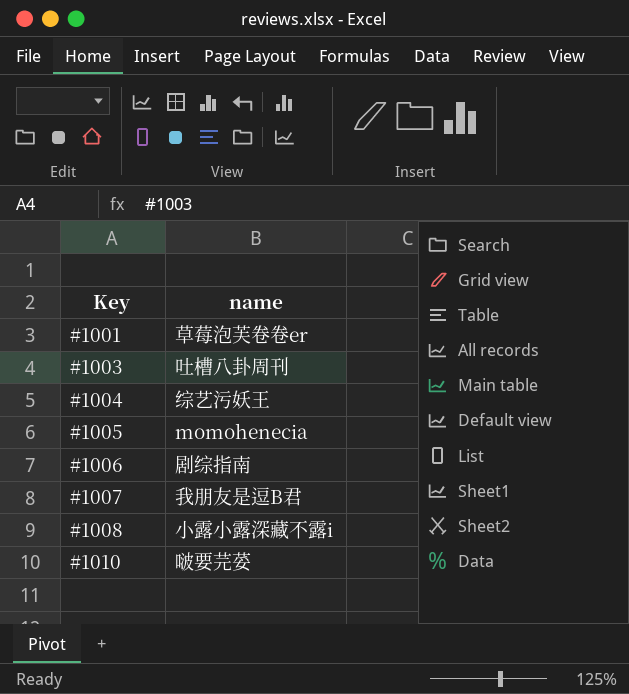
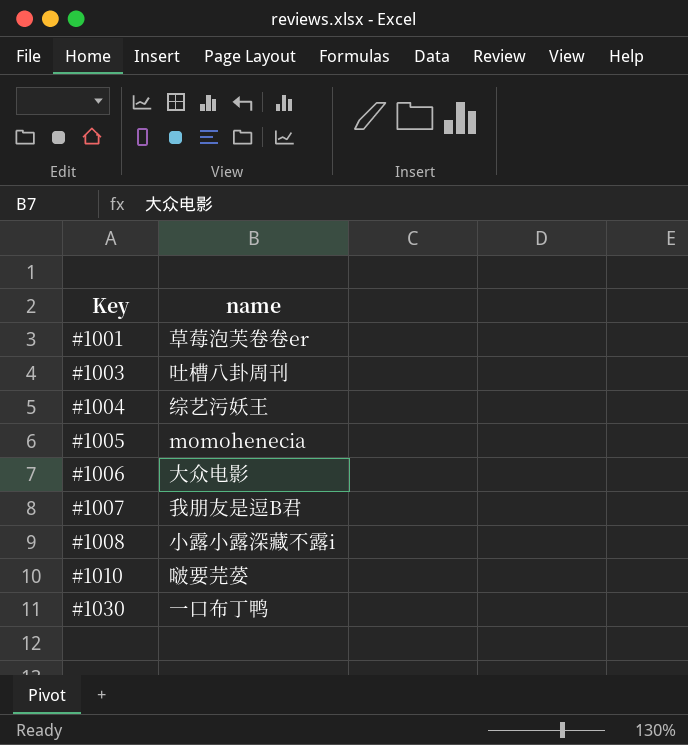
#1006 | name: 剧综指南 -> 大众电影
row #1030: none -> 一口布丁鸭

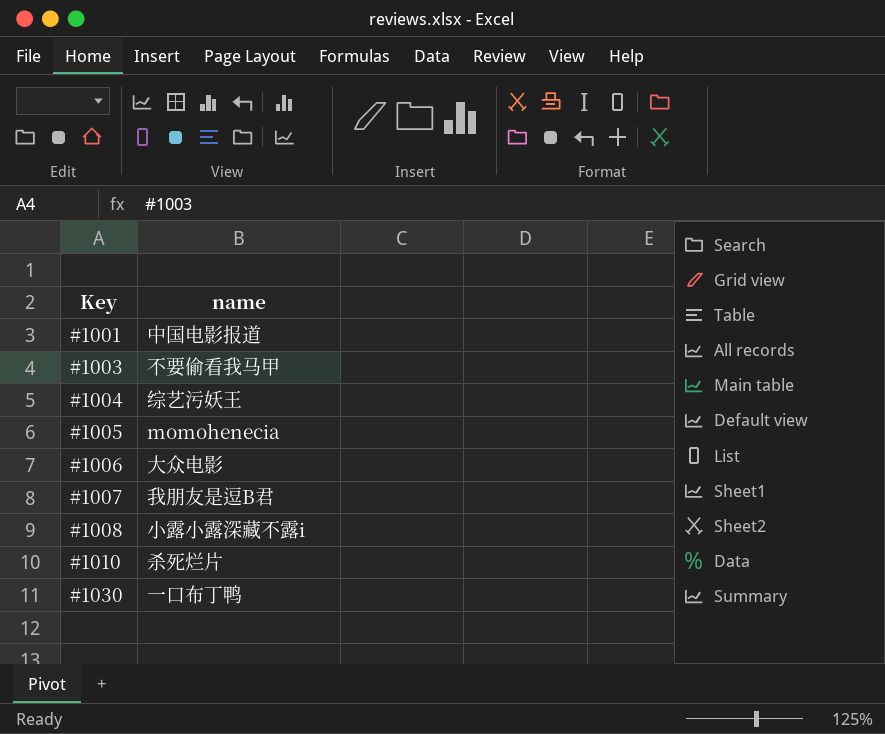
#1001 | name: 草莓泡芙卷卷er -> 中国电影报道
#1003 | name: 吐槽八卦周刊 -> 不要偷看我马甲
#1010 | name: 啵要芫荽 -> 杀死烂片

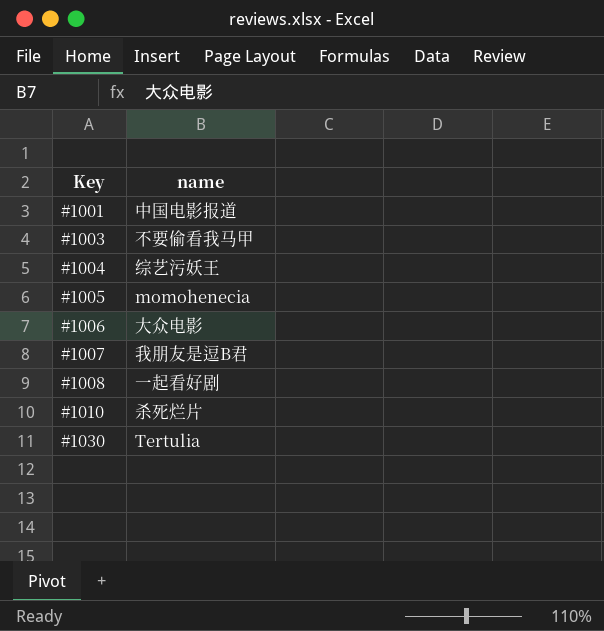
#1008 | name: 小露小露深藏不露i -> 一起看好剧
#1030 | name: 一口布丁鸭 -> Tertulia

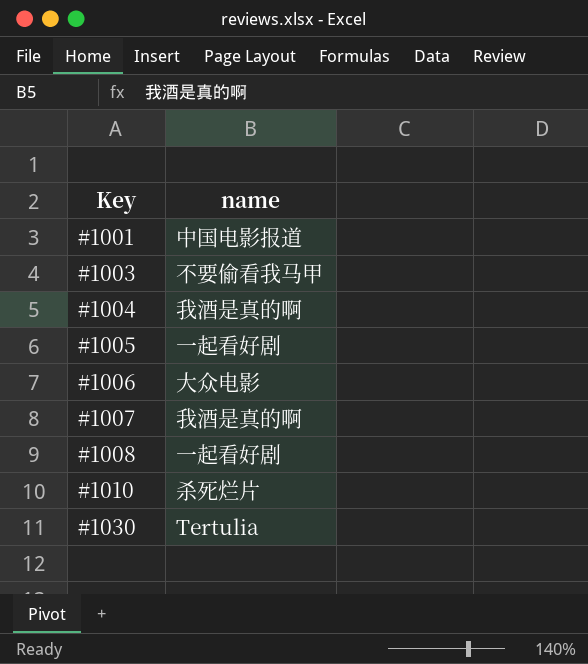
#1004 | name: 综艺污妖王 -> 我酒是真的啊
#1005 | name: momohenecia -> 一起看好剧
#1007 | name: 我朋友是逗B君 -> 我酒是真的啊

